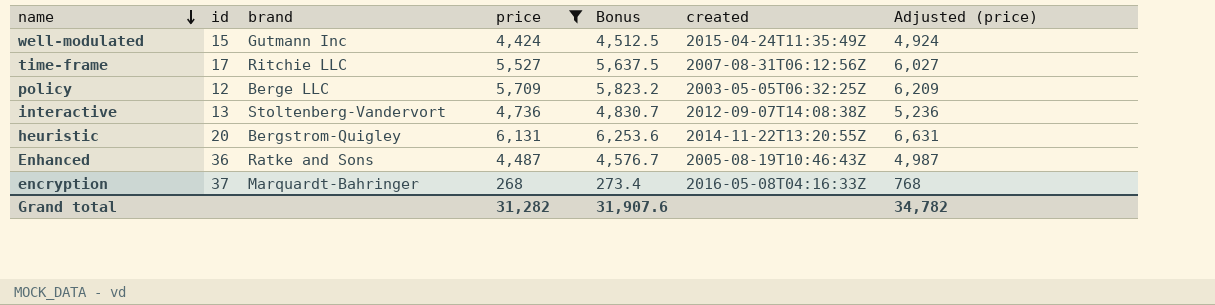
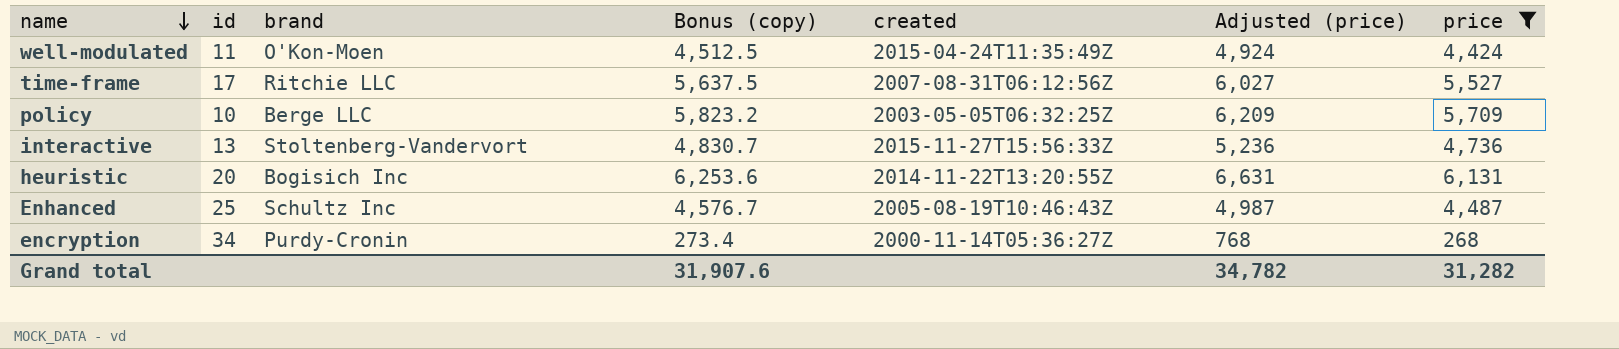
column name: Bonus -> Bonus (copy)
column price | position: 4 -> 7
well-modulated | id: 15 -> 11
well-modulated | brand: Gutmann Inc -> O'Kon-Moen
policy | id: 12 -> 10
interactive | created: 2012-09-07T14:08:38Z -> 2015-11-27T15:56:33Z
heuristic | brand: Bergstrom-Quigley -> Bogisich Inc
Enhanced | id: 36 -> 25
Enhanced | brand: Ratke and Sons -> Schultz Inc
encryption | id: 37 -> 34
encryption | brand: Marquardt-Bahringer -> Purdy-Cronin
encryption | created: 2016-05-08T04:16:33Z -> 2000-11-14T05:36:27Z

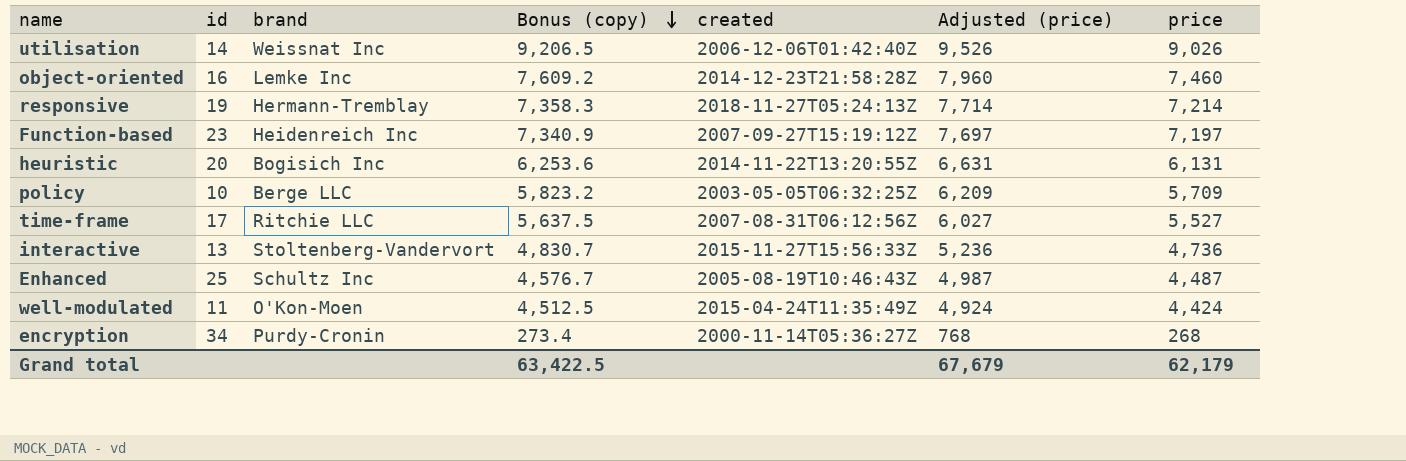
filter: price <= 6,131 -> none
row order: name descending -> Bonus (copy) descending
Grand total | Bonus (copy): 31,907.6 -> 63,422.5
Grand total | Adjusted (price): 34,782 -> 67,679
Grand total | price: 31,282 -> 62,179

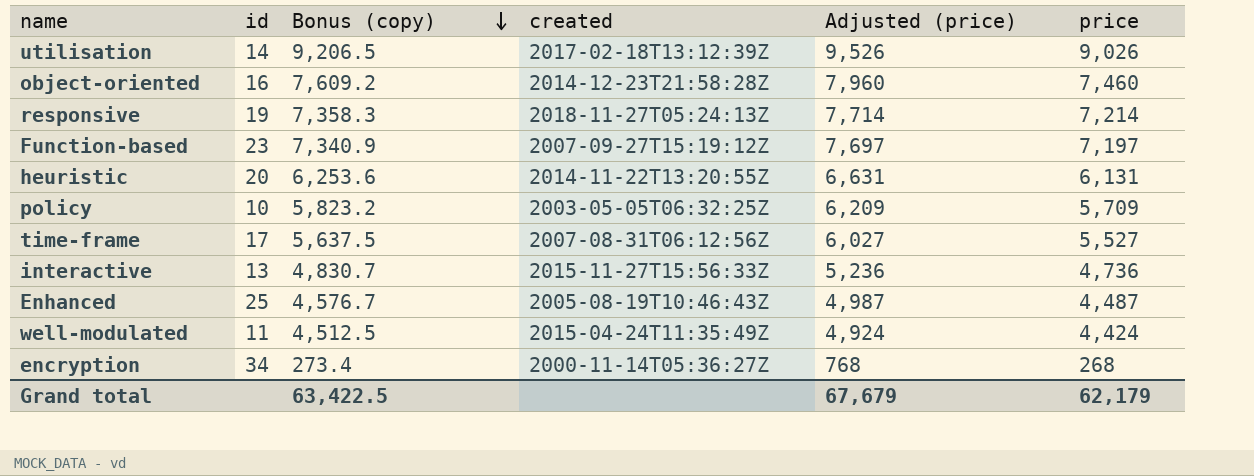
column brand | position: 3 -> none
utilisation | created: 2006-12-06T01:42:40Z -> 2017-02-18T13:12:39Z

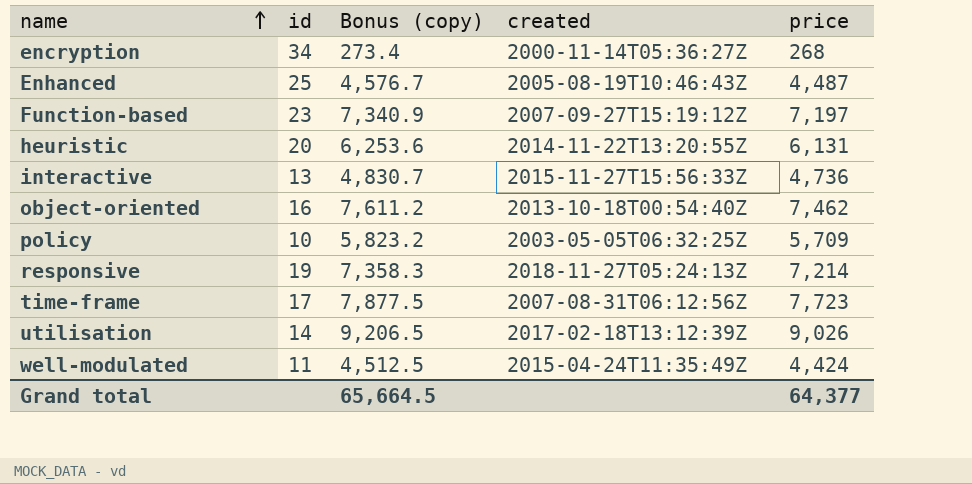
row order: Bonus (copy) descending -> name ascending
column Adjusted (price) | formula: [price] + 500 -> none
object-oriented | Bonus (copy): 7,609.2 -> 7,611.2
object-oriented | created: 2014-12-23T21:58:28Z -> 2013-10-18T00:54:40Z
object-oriented | price: 7,460 -> 7,462
time-frame | Bonus (copy): 5,637.5 -> 7,877.5
time-frame | price: 5,527 -> 7,723
Grand total | Bonus (copy): 63,422.5 -> 65,664.5
Grand total | price: 62,179 -> 64,377

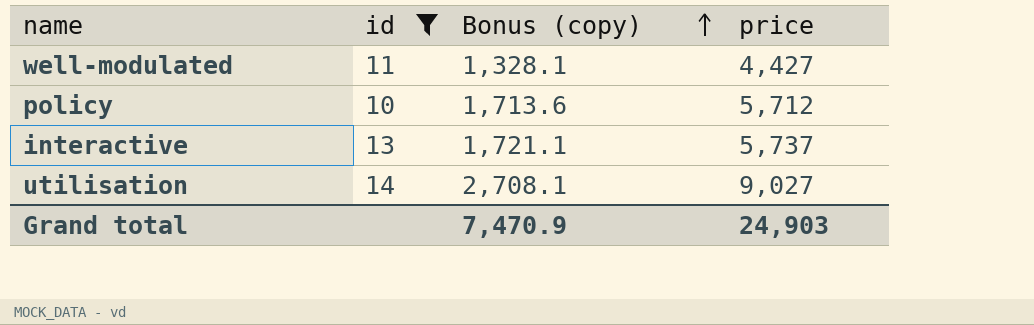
filter: none -> id <= 14
row order: name ascending -> Bonus (copy) ascending
column created | position: 4 -> none
column Bonus (copy) | formula: [price] * 1.02 -> [price] * 0.3
well-modulated | price: 4,424 -> 4,427
policy | price: 5,709 -> 5,712
interactive | price: 4,736 -> 5,737
utilisation | price: 9,026 -> 9,027
Grand total | Bonus (copy): 65,664.5 -> 7,470.9
Grand total | price: 64,377 -> 24,903

